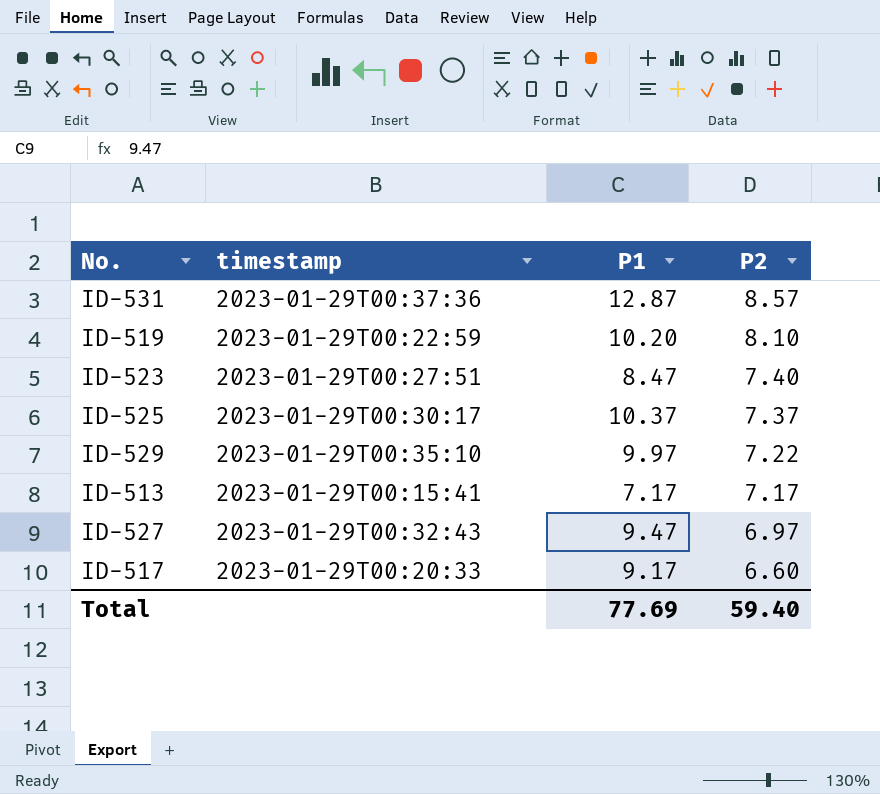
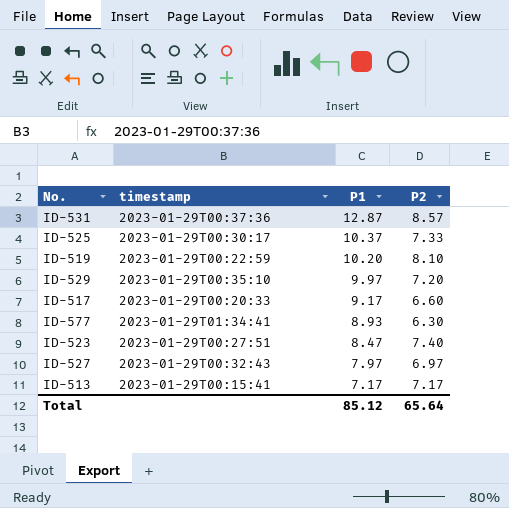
row order: P2 descending -> P1 descending
ID-525 | P2: 7.37 -> 7.33
ID-529 | P2: 7.22 -> 7.20
row ID-577: none -> 2023-01-29T01:34:41 | 8.93 | 6.30
ID-527 | P1: 9.47 -> 7.97
Total | P1: 77.69 -> 85.12
Total | P2: 59.40 -> 65.64

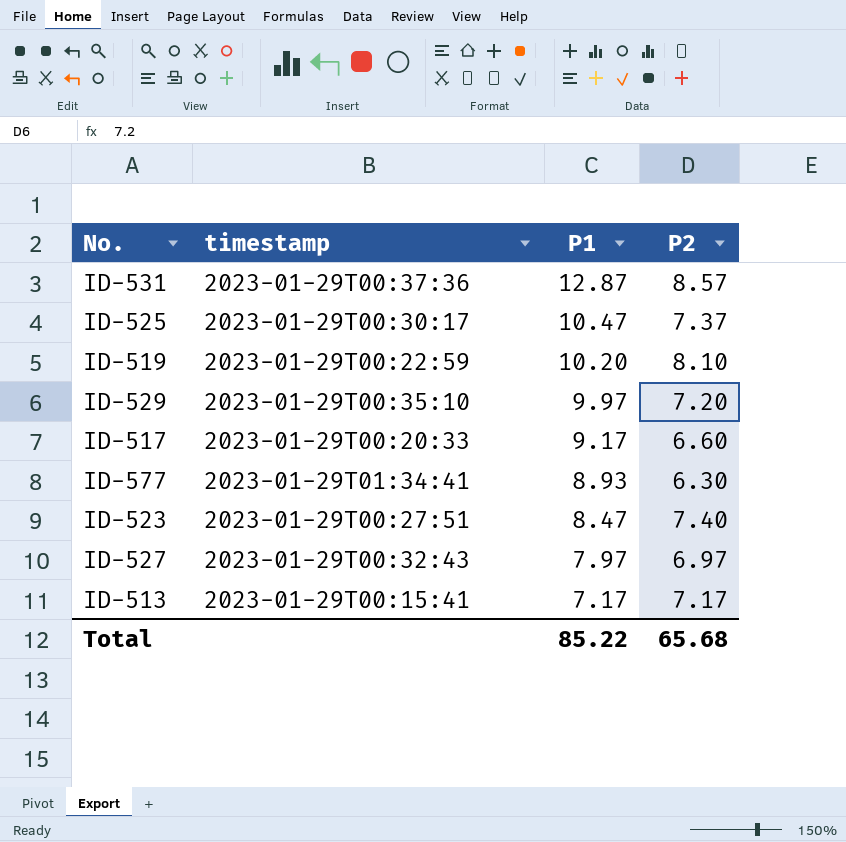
ID-525 | P1: 10.37 -> 10.47
ID-525 | P2: 7.33 -> 7.37
Total | P1: 85.12 -> 85.22
Total | P2: 65.64 -> 65.68

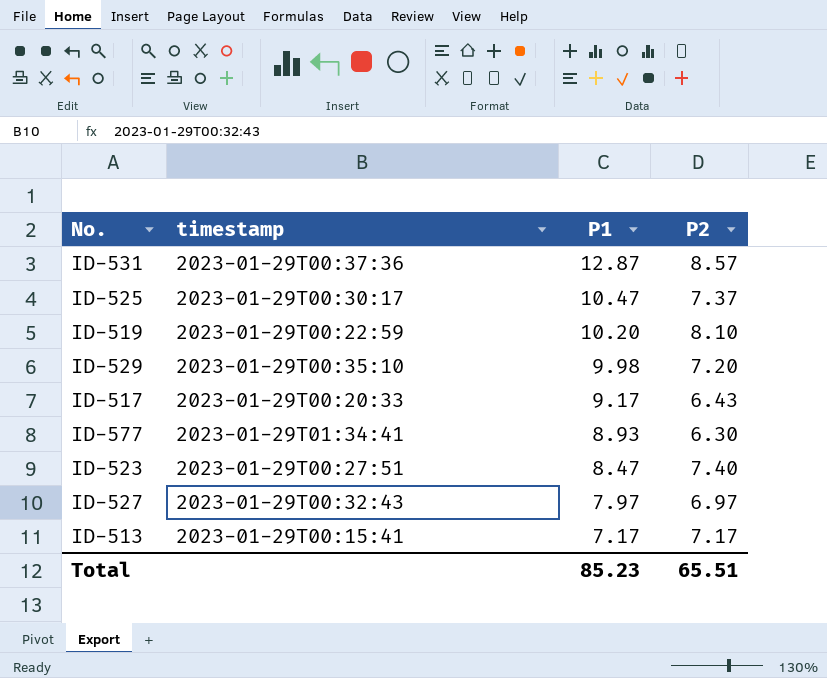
ID-529 | P1: 9.97 -> 9.98
ID-517 | P2: 6.60 -> 6.43
Total | P1: 85.22 -> 85.23
Total | P2: 65.68 -> 65.51

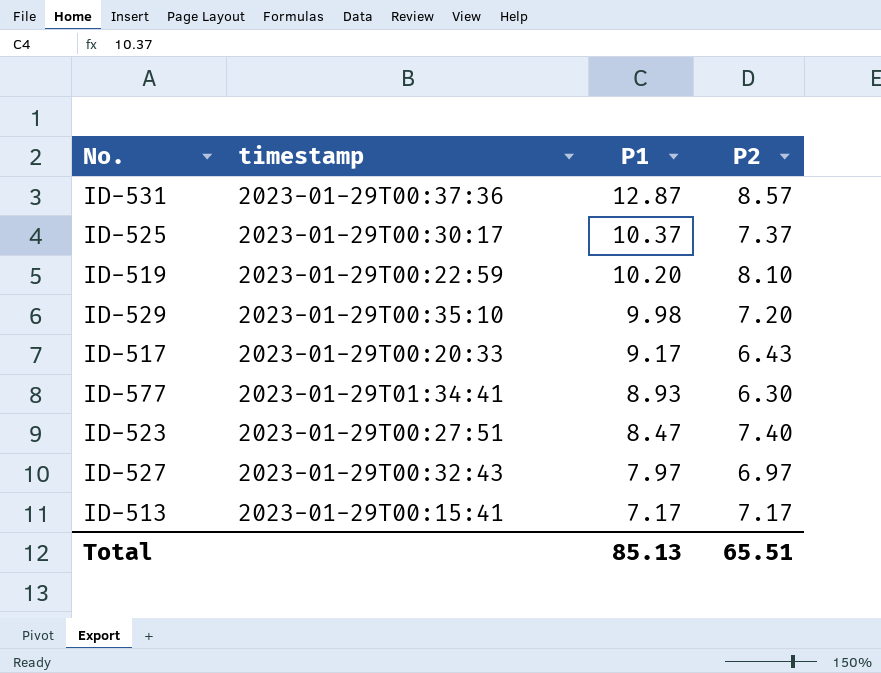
ID-525 | P1: 10.47 -> 10.37
Total | P1: 85.23 -> 85.13

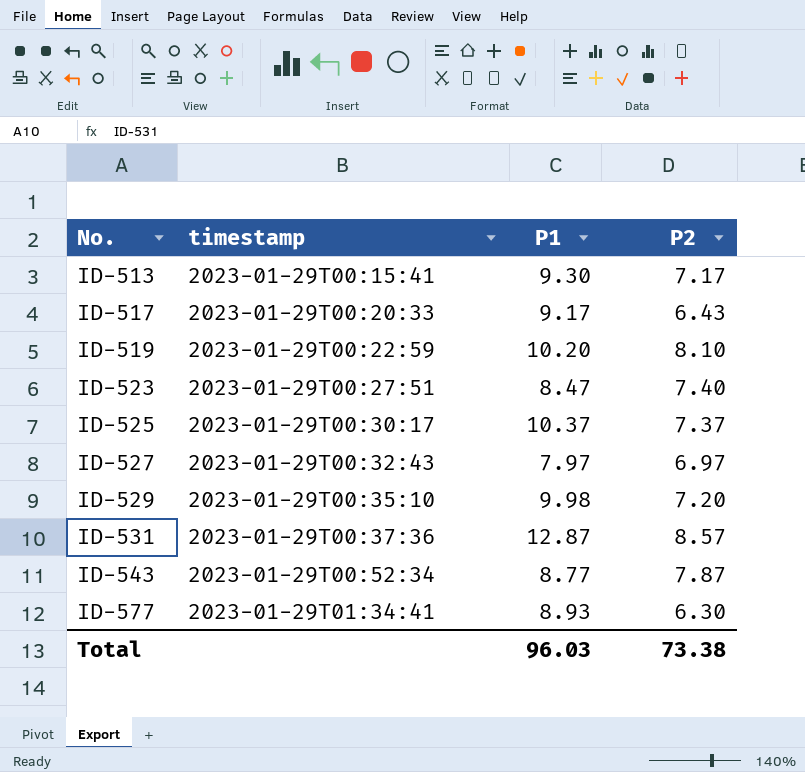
row order: P1 descending -> No. ascending
ID-513 | P1: 7.17 -> 9.30
row ID-543: none -> 2023-01-29T00:52:34 | 8.77 | 7.87
Total | P1: 85.13 -> 96.03
Total | P2: 65.51 -> 73.38

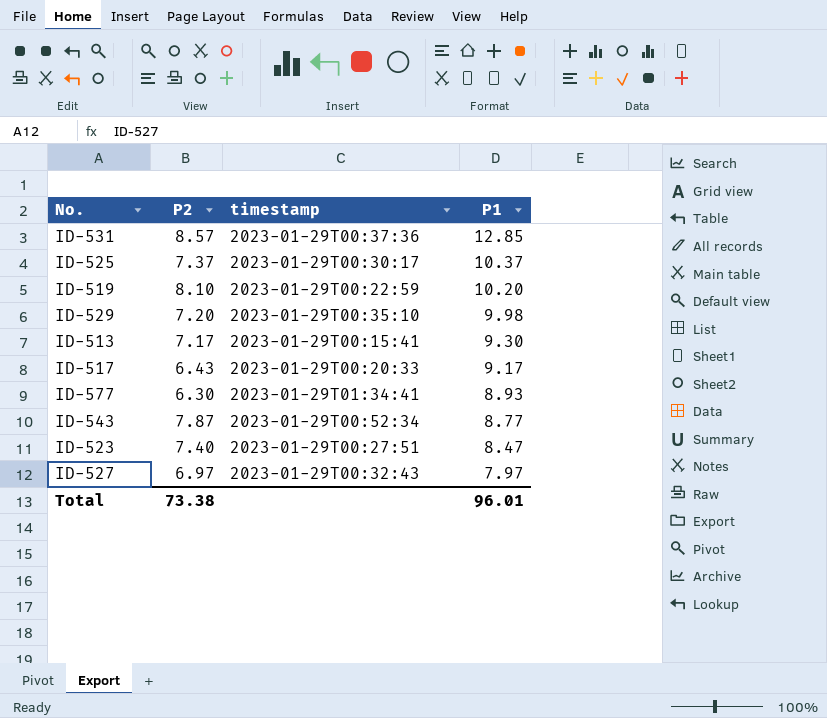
row order: No. ascending -> P1 descending
column P2 | position: 4 -> 2
ID-531 | P1: 12.87 -> 12.85
Total | P1: 96.03 -> 96.01

